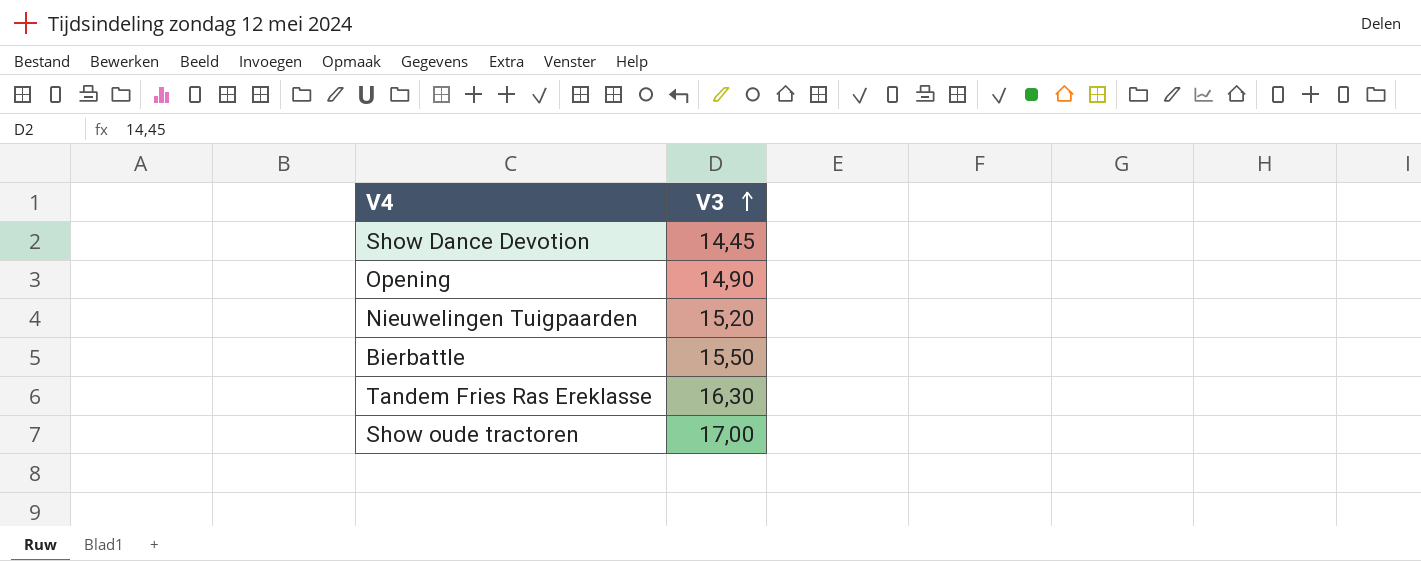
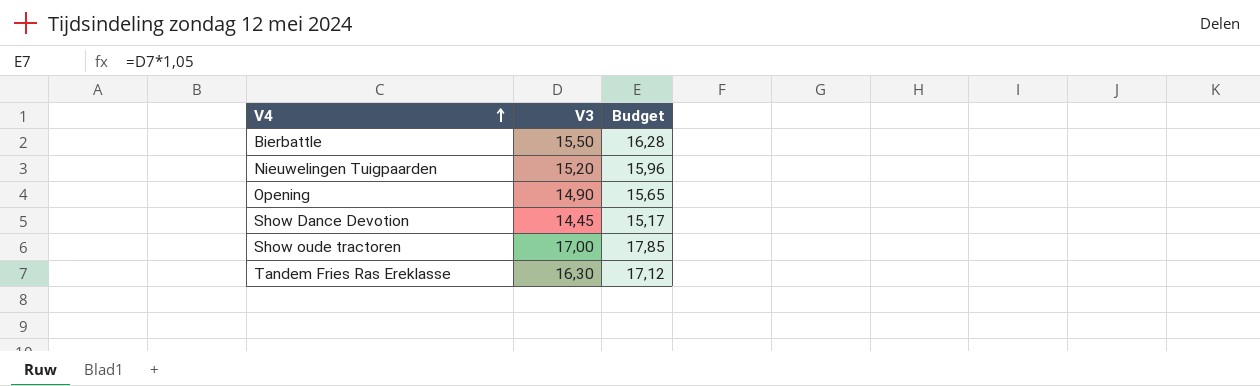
row order: V3 ascending -> V4 ascending
column Budget | formula: none -> [V3] * 1,05

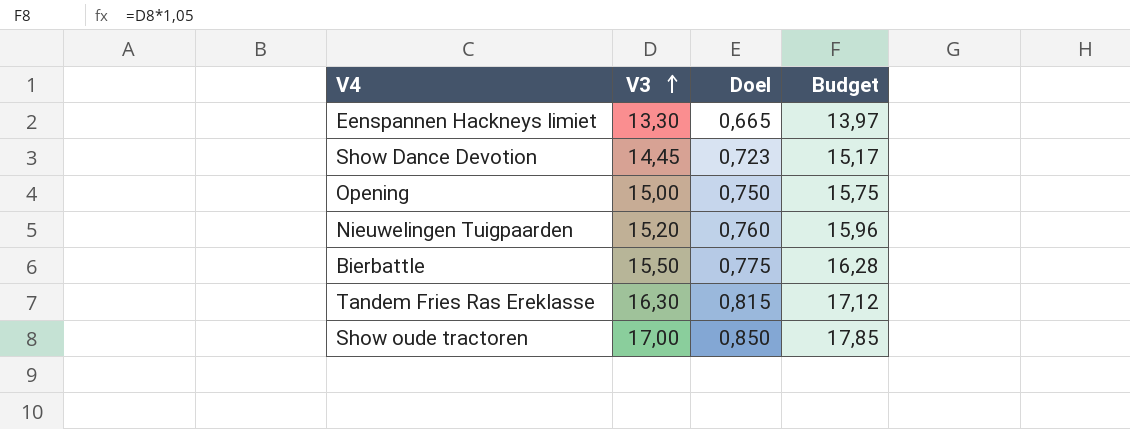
row order: V4 ascending -> V3 ascending
column Doel | formula: none -> [V3] * 0,05
row Eenspannen Hackneys limiet: none -> 13,30 | 0,665 | 13,97
Opening | V3: 14,90 -> 15,00
Opening | Budget: 15,65 -> 15,75

